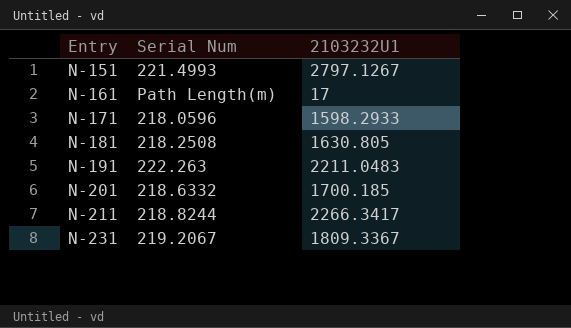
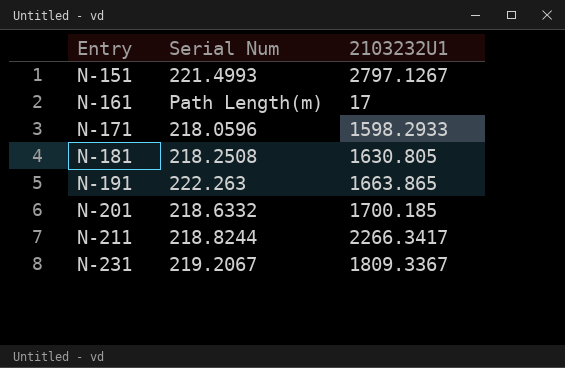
N-191 | 2103232U1: 2211.0483 -> 1663.865

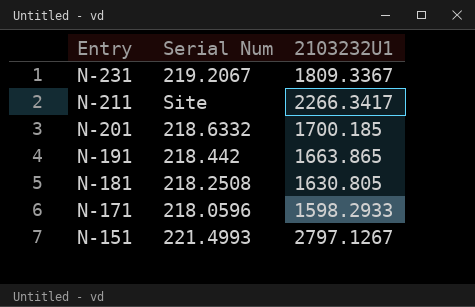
row order: Entry ascending -> Entry descending
row N-161: Path Length(m) | 17 -> none
N-211 | Serial Num: 218.8244 -> Site
N-191 | Serial Num: 222.263 -> 218.442

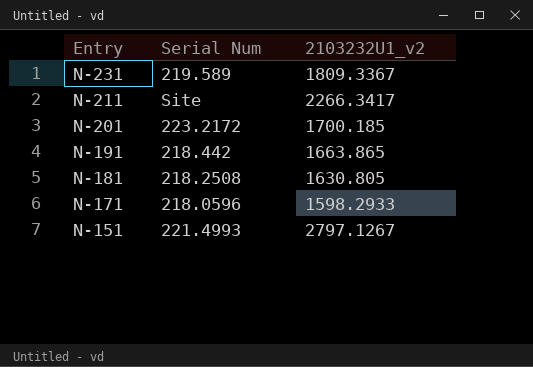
column name: 2103232U1 -> 2103232U1_v2
N-231 | Serial Num: 219.2067 -> 219.589
N-201 | Serial Num: 218.6332 -> 223.2172

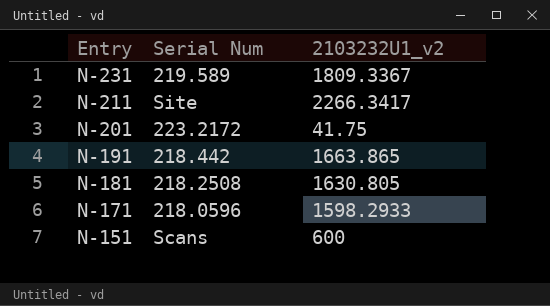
N-201 | 2103232U1_v2: 1700.185 -> 41.75
N-151 | Serial Num: 221.4993 -> Scans
N-151 | 2103232U1_v2: 2797.1267 -> 600

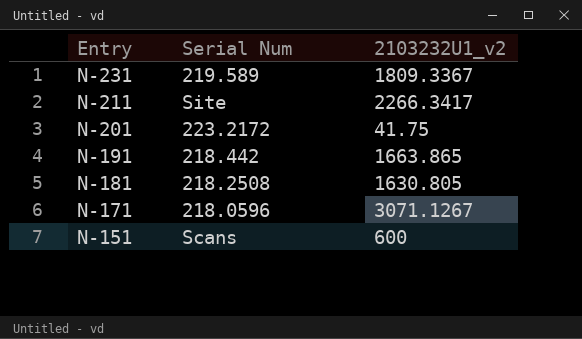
N-171 | 2103232U1_v2: 1598.2933 -> 3071.1267

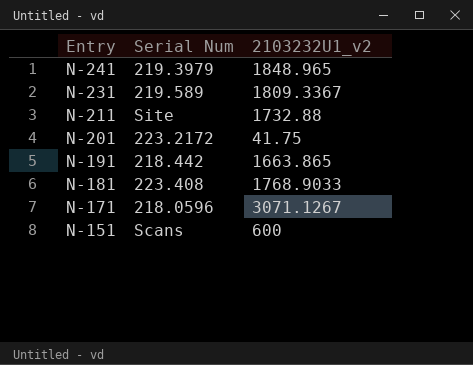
row N-241: none -> 219.3979 | 1848.965
N-211 | 2103232U1_v2: 2266.3417 -> 1732.88
N-181 | Serial Num: 218.2508 -> 223.408
N-181 | 2103232U1_v2: 1630.805 -> 1768.9033

